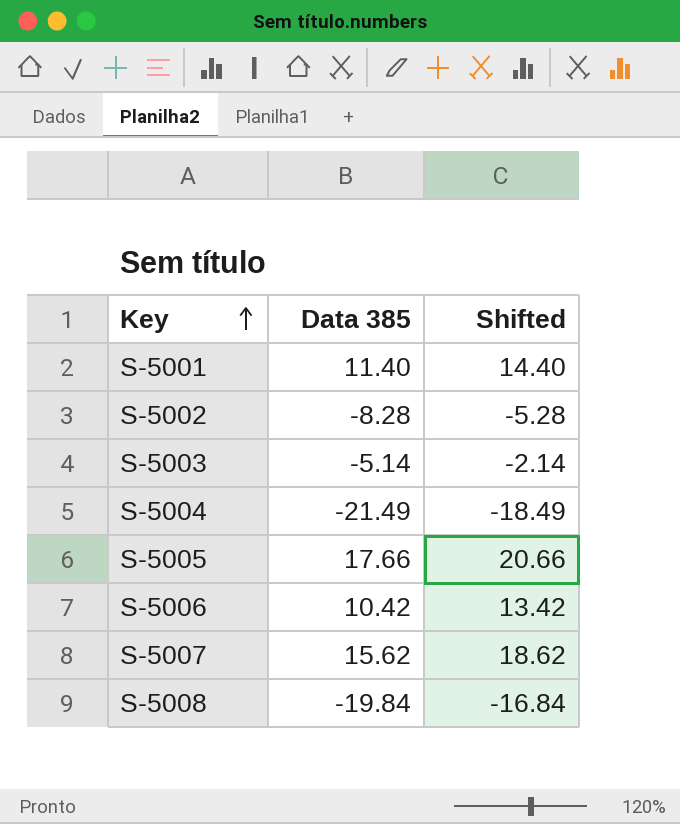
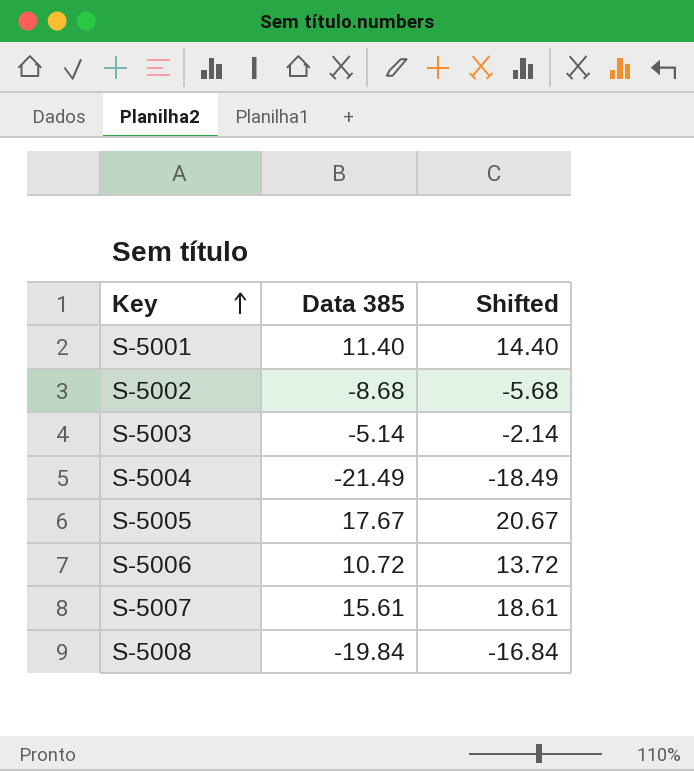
S-5002 | Data 385: -8.28 -> -8.68
S-5002 | Shifted: -5.28 -> -5.68
S-5005 | Data 385: 17.66 -> 17.67
S-5005 | Shifted: 20.66 -> 20.67
S-5006 | Data 385: 10.42 -> 10.72
S-5006 | Shifted: 13.42 -> 13.72
S-5007 | Data 385: 15.62 -> 15.61
S-5007 | Shifted: 18.62 -> 18.61

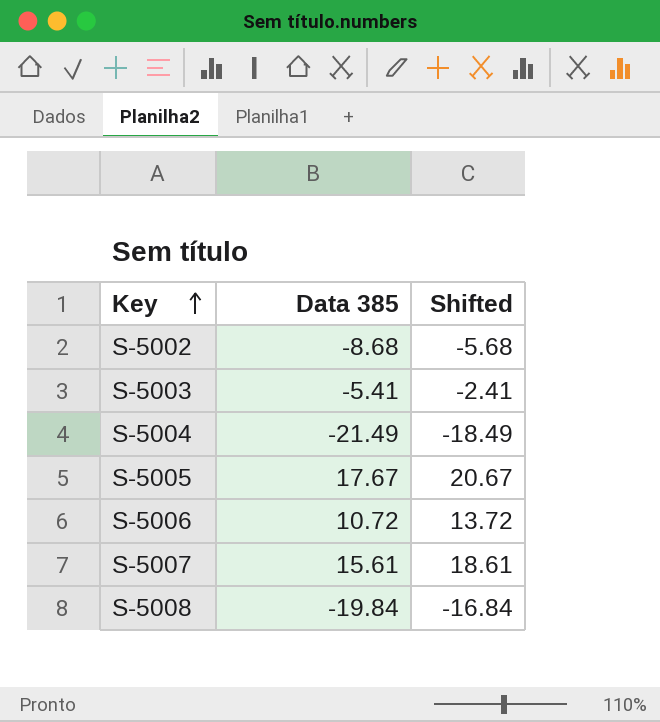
row S-5001: 11.40 | 14.40 -> none
S-5003 | Data 385: -5.14 -> -5.41
S-5003 | Shifted: -2.14 -> -2.41

